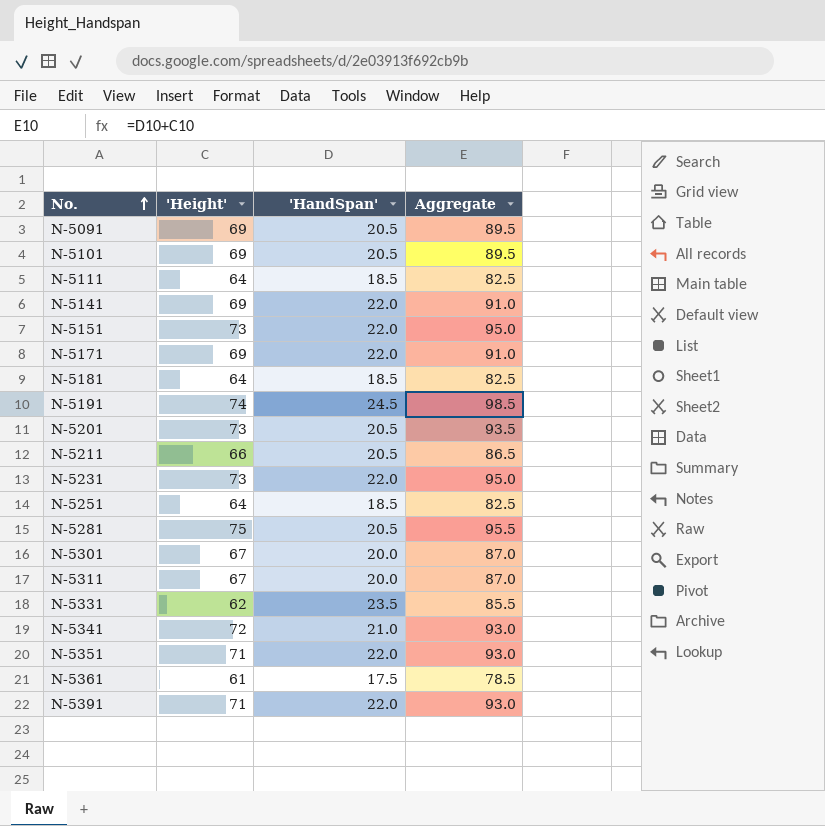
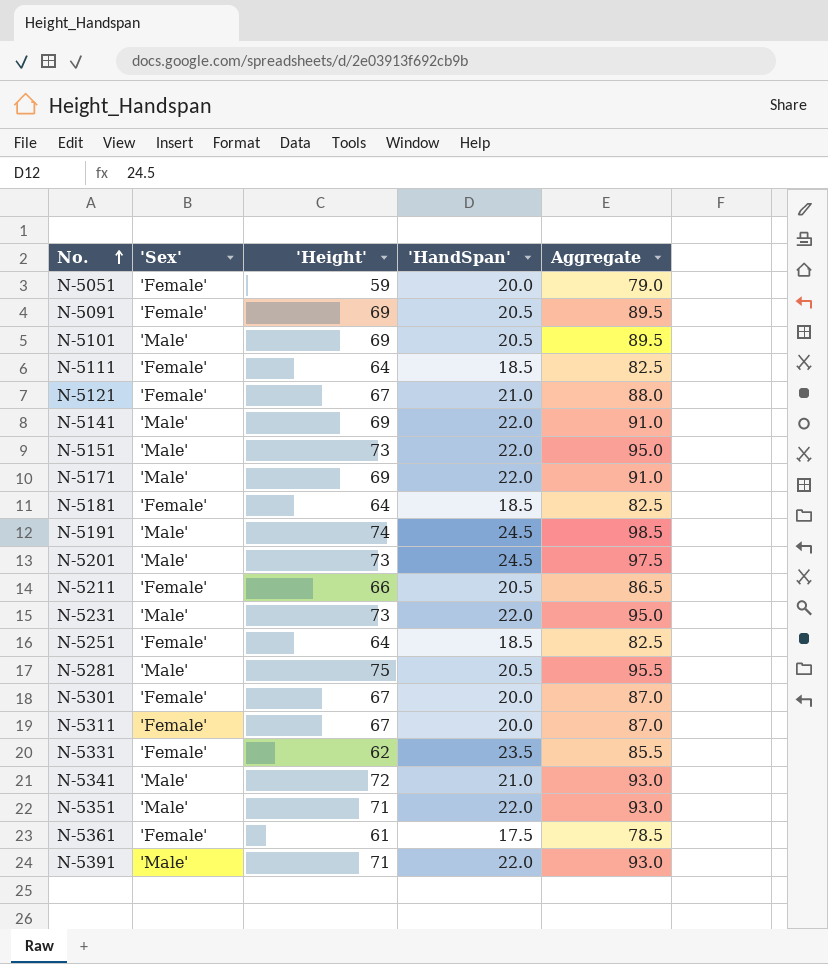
column 'Sex' | position: none -> 2
row N-5051: none -> 'Female' | 59 | 20.0 | 79.0
row N-5121: none -> 'Female' | 67 | 21.0 | 88.0
N-5201 | 'HandSpan': 20.5 -> 24.5
N-5201 | Aggregate: 93.5 -> 97.5

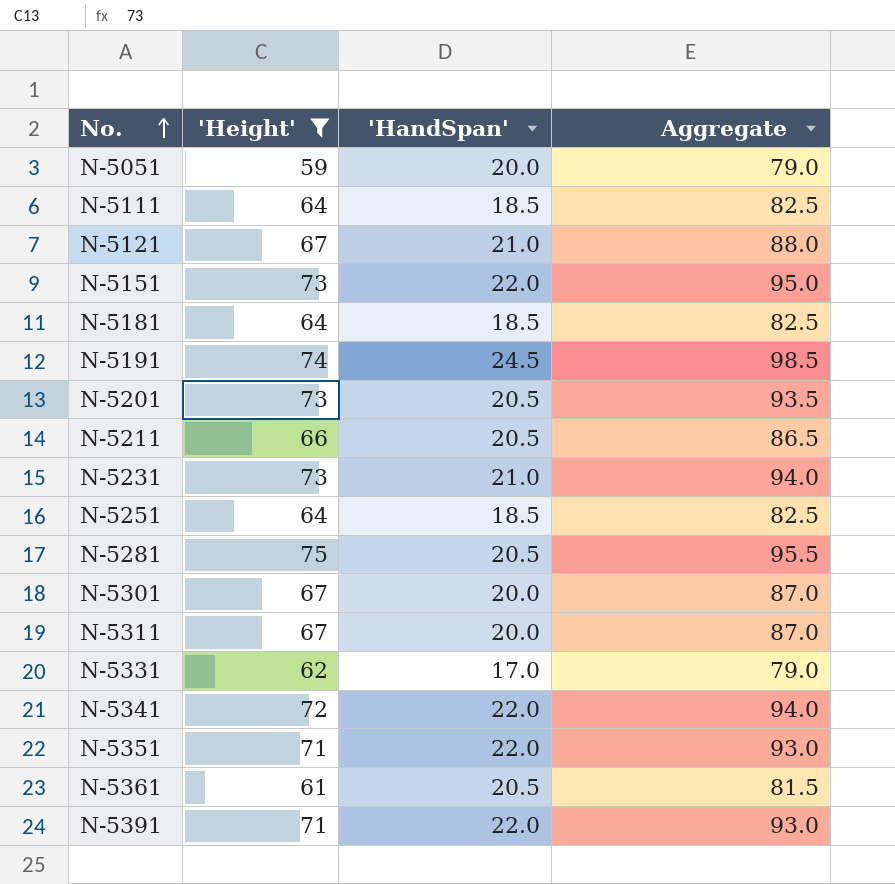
filter: none -> 'Height' != 69
column 'Sex' | position: 2 -> none
N-5201 | 'HandSpan': 24.5 -> 20.5
N-5201 | Aggregate: 97.5 -> 93.5
N-5231 | 'HandSpan': 22.0 -> 21.0
N-5231 | Aggregate: 95.0 -> 94.0
N-5331 | 'HandSpan': 23.5 -> 17.0
N-5331 | Aggregate: 85.5 -> 79.0
N-5341 | 'HandSpan': 21.0 -> 22.0
N-5341 | Aggregate: 93.0 -> 94.0
N-5361 | 'HandSpan': 17.5 -> 20.5
N-5361 | Aggregate: 78.5 -> 81.5

